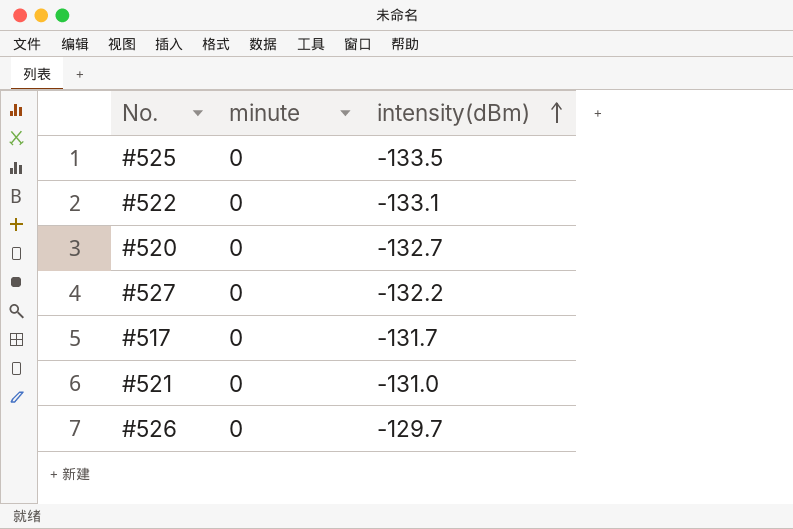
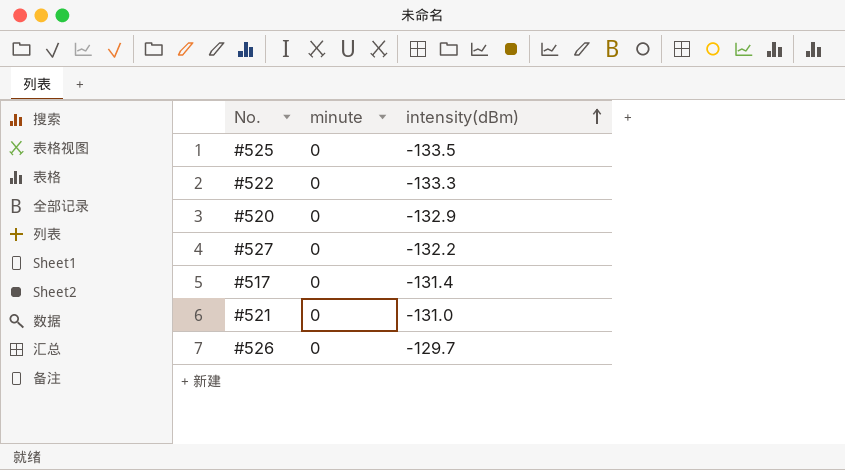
#522 | intensity(dBm): -133.1 -> -133.3
#520 | intensity(dBm): -132.7 -> -132.9
#517 | intensity(dBm): -131.7 -> -131.4

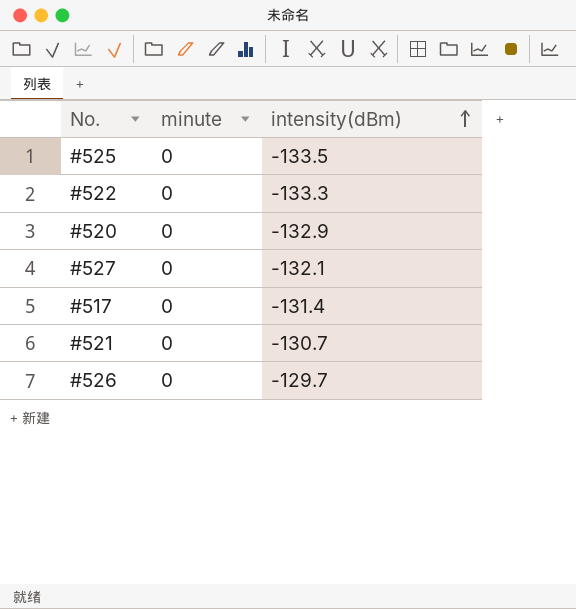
#527 | intensity(dBm): -132.2 -> -132.1
#521 | intensity(dBm): -131.0 -> -130.7

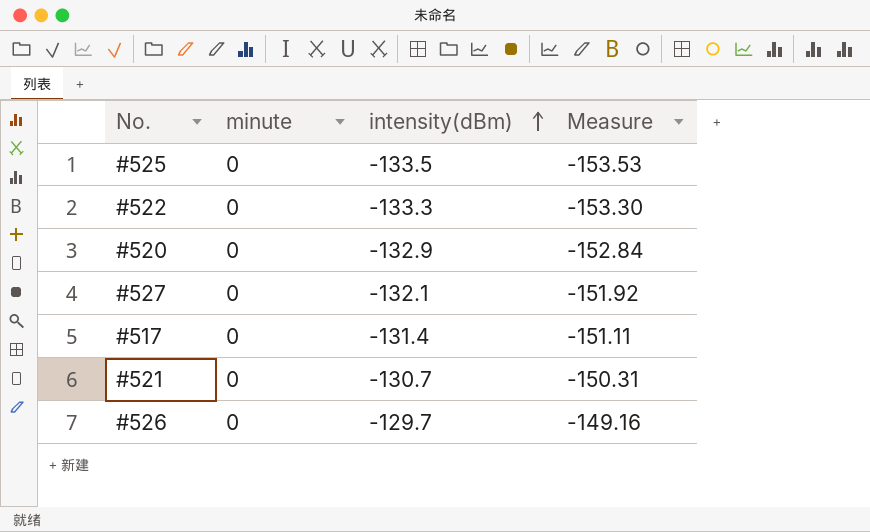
column Measure | formula: none -> [intensity(dBm)] * 1.15

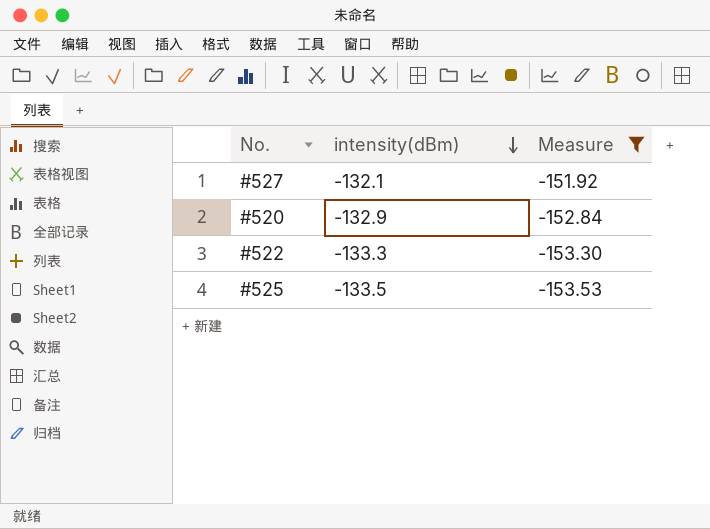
filter: none -> Measure <= -151.92
row order: intensity(dBm) ascending -> intensity(dBm) descending
column minute | position: 2 -> none

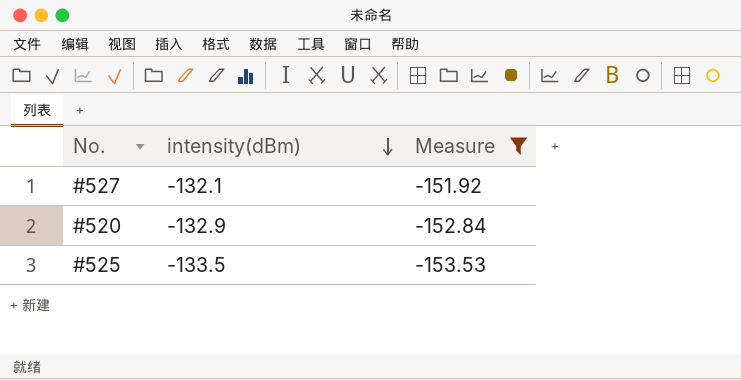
row #522: -133.3 | -153.30 -> none

